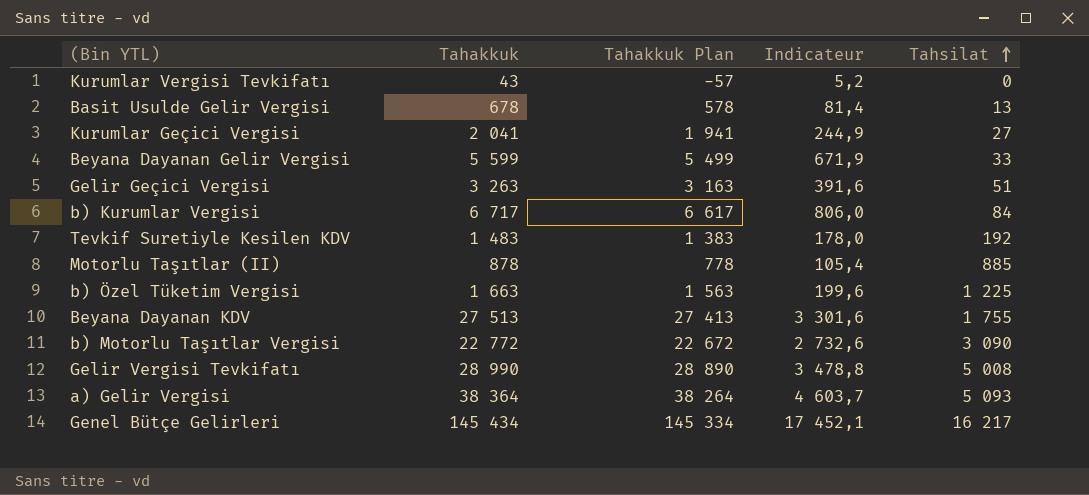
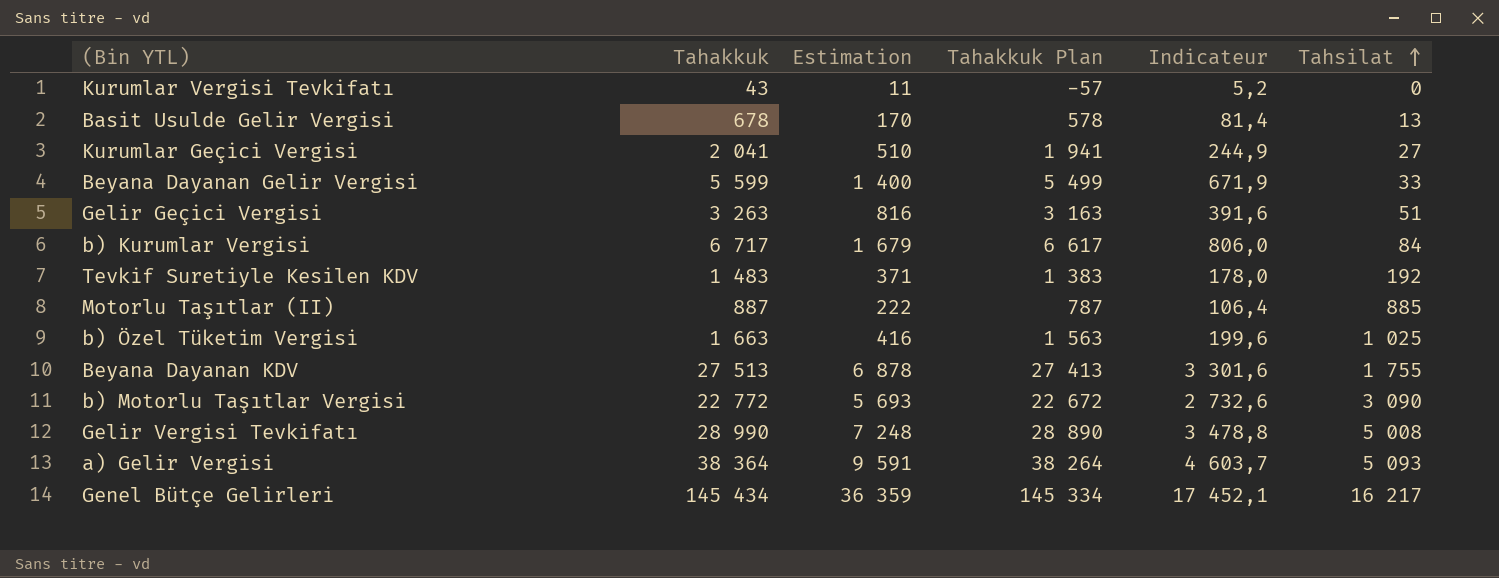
column Estimation | formula: none -> [Tahakkuk] * 0,25
Motorlu Taşıtlar (II) | Tahakkuk: 878 -> 887
Motorlu Taşıtlar (II) | Tahakkuk Plan: 778 -> 787
Motorlu Taşıtlar (II) | Indicateur: 105,4 -> 106,4
b) Özel Tüketim Vergisi | Tahsilat: 1 225 -> 1 025

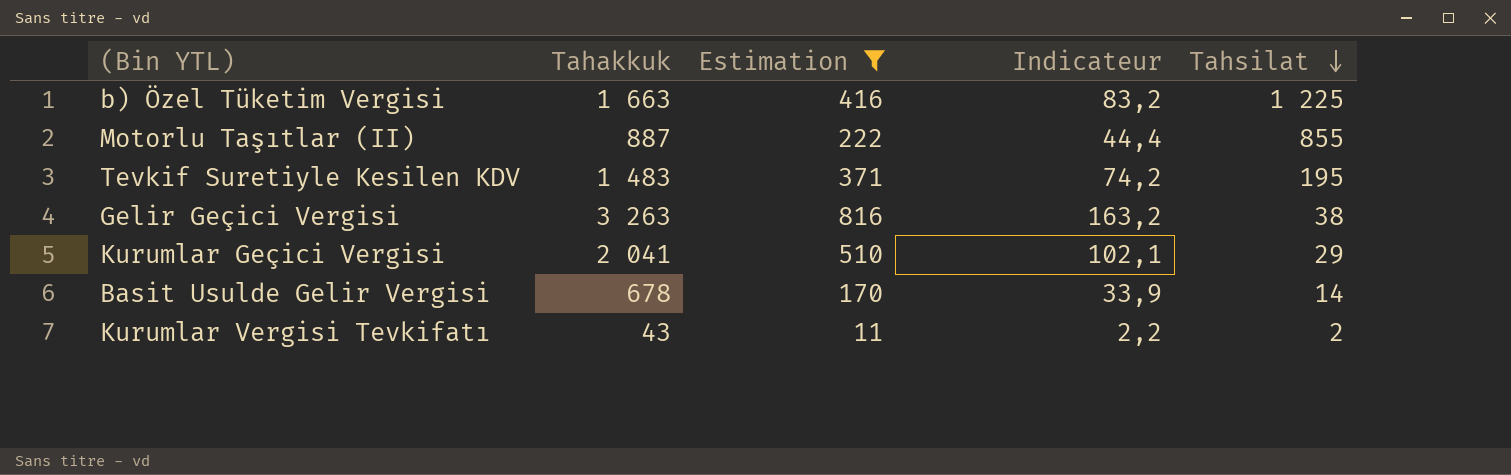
filter: none -> Estimation <= 816
row order: Tahsilat ascending -> Tahsilat descending
column Tahakkuk Plan | formula: [Tahakkuk] - 100 -> none
column Indicateur | formula: [Tahakkuk] * 0,12 -> [Tahakkuk] * 0,05
b) Özel Tüketim Vergisi | Tahsilat: 1 025 -> 1 225
Motorlu Taşıtlar (II) | Tahsilat: 885 -> 855
Tevkif Suretiyle Kesilen KDV | Tahsilat: 192 -> 195
Gelir Geçici Vergisi | Tahsilat: 51 -> 38
Kurumlar Geçici Vergisi | Tahsilat: 27 -> 29
Basit Usulde Gelir Vergisi | Tahsilat: 13 -> 14
Kurumlar Vergisi Tevkifatı | Tahsilat: 0 -> 2

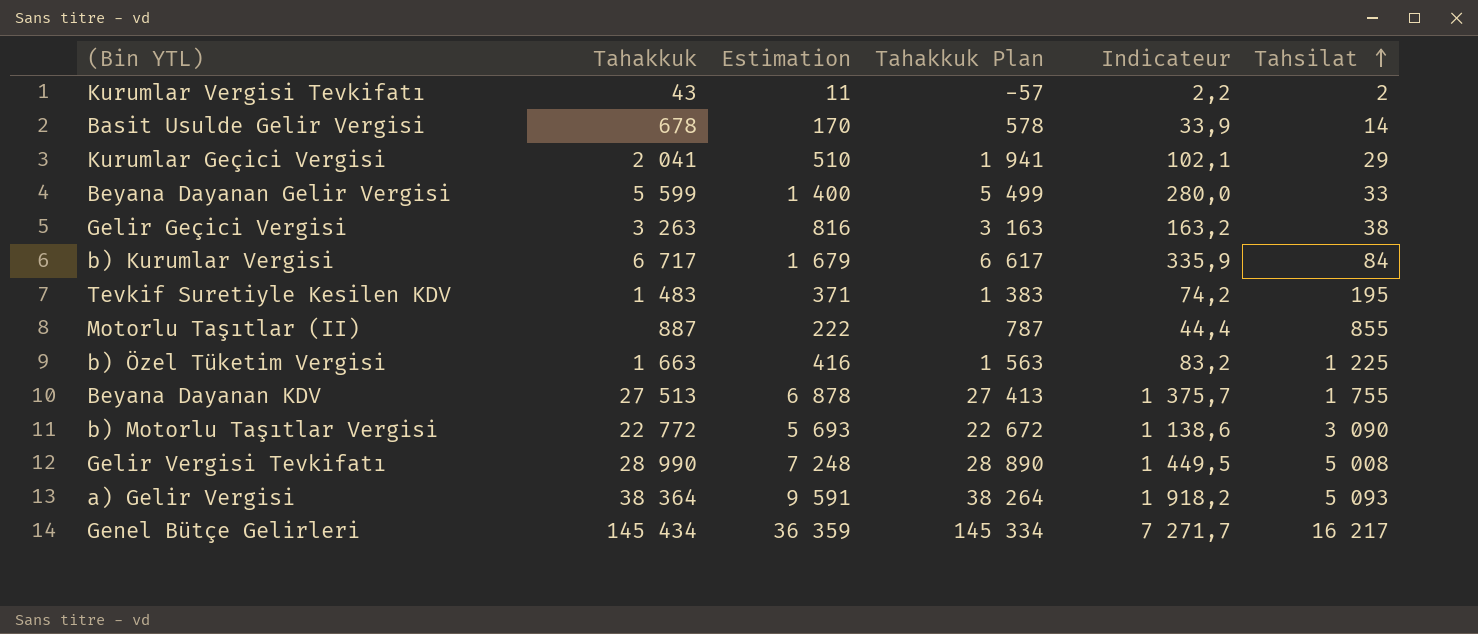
filter: Estimation <= 816 -> none
row order: Tahsilat descending -> Tahsilat ascending
column Tahakkuk Plan | formula: none -> [Tahakkuk] - 100

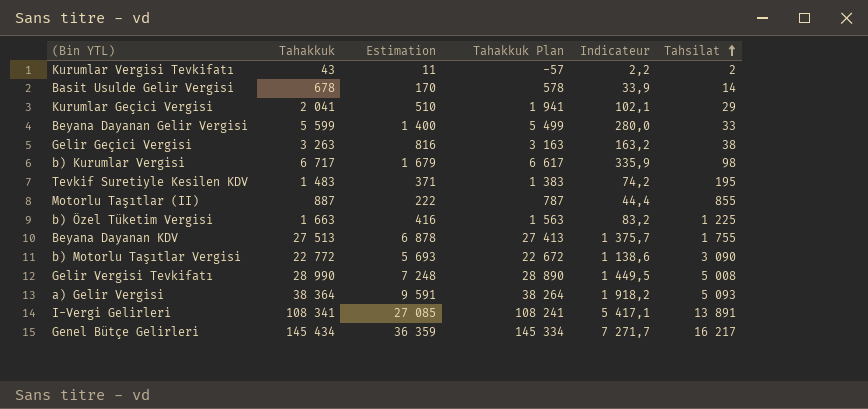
b) Kurumlar Vergisi | Tahsilat: 84 -> 98
row I-Vergi Gelirleri: none -> 108 341 | 27 085 | 108 241 | 5 417,1 | 13 891

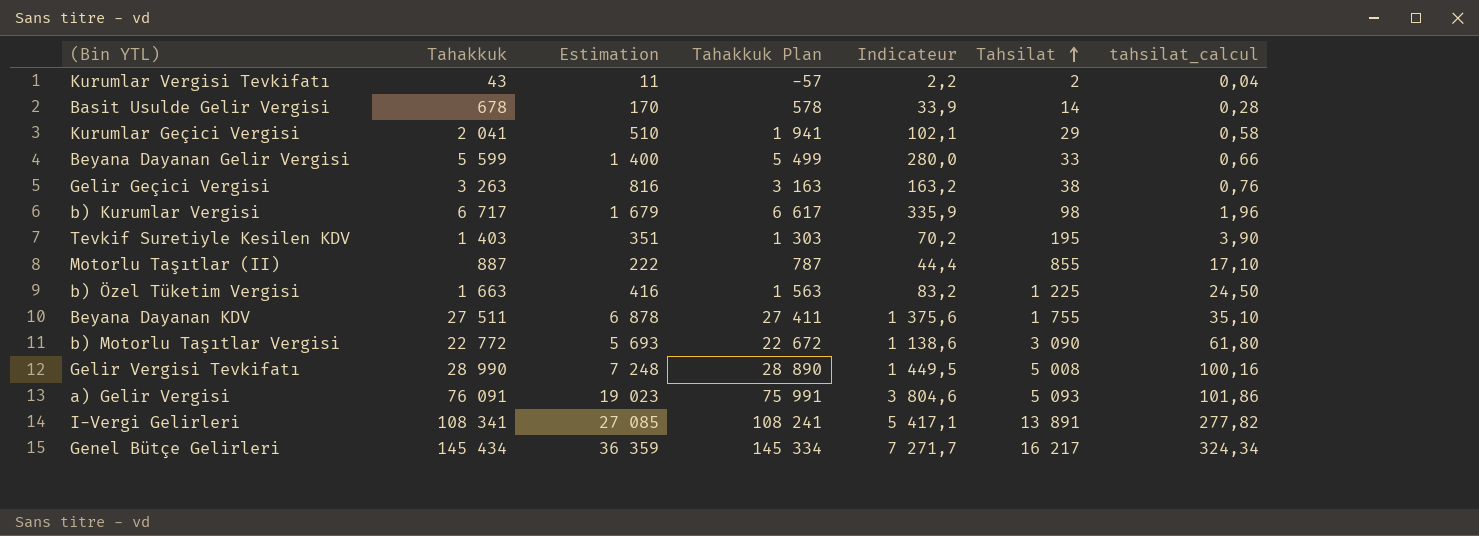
column tahsilat_calcul | formula: none -> [Tahsilat] * 0,02
Tevkif Suretiyle Kesilen KDV | Tahakkuk: 1 483 -> 1 403
Tevkif Suretiyle Kesilen KDV | Estimation: 371 -> 351
Tevkif Suretiyle Kesilen KDV | Tahakkuk Plan: 1 383 -> 1 303
Tevkif Suretiyle Kesilen KDV | Indicateur: 74,2 -> 70,2
Beyana Dayanan KDV | Tahakkuk: 27 513 -> 27 511
Beyana Dayanan KDV | Tahakkuk Plan: 27 413 -> 27 411
Beyana Dayanan KDV | Indicateur: 1 375,7 -> 1 375,6
a) Gelir Vergisi | Tahakkuk: 38 364 -> 76 091
a) Gelir Vergisi | Estimation: 9 591 -> 19 023
a) Gelir Vergisi | Tahakkuk Plan: 38 264 -> 75 991
a) Gelir Vergisi | Indicateur: 1 918,2 -> 3 804,6

